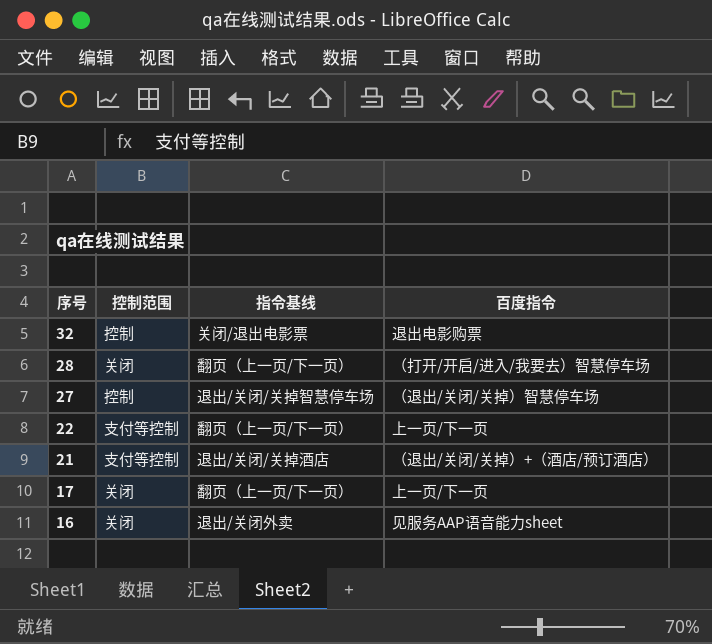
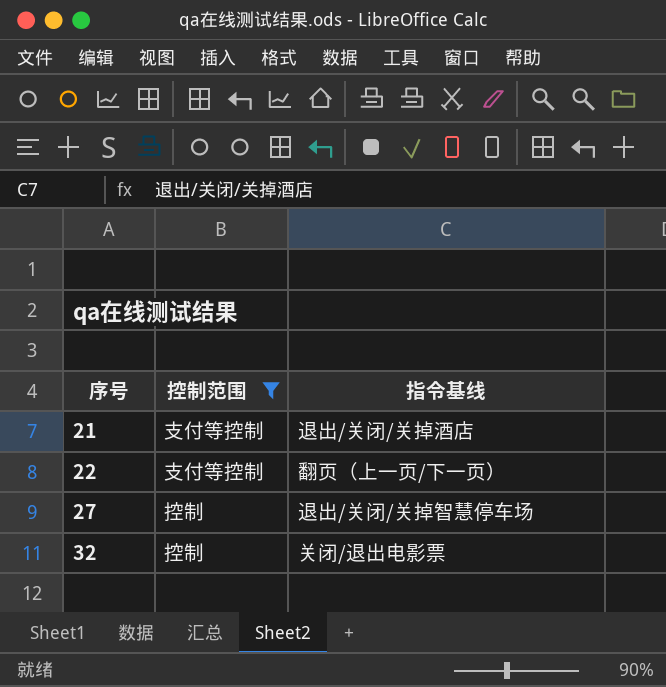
filter: none -> 控制范围 != 关闭
row order: 序号 descending -> 序号 ascending
column 百度指令 | position: 4 -> none

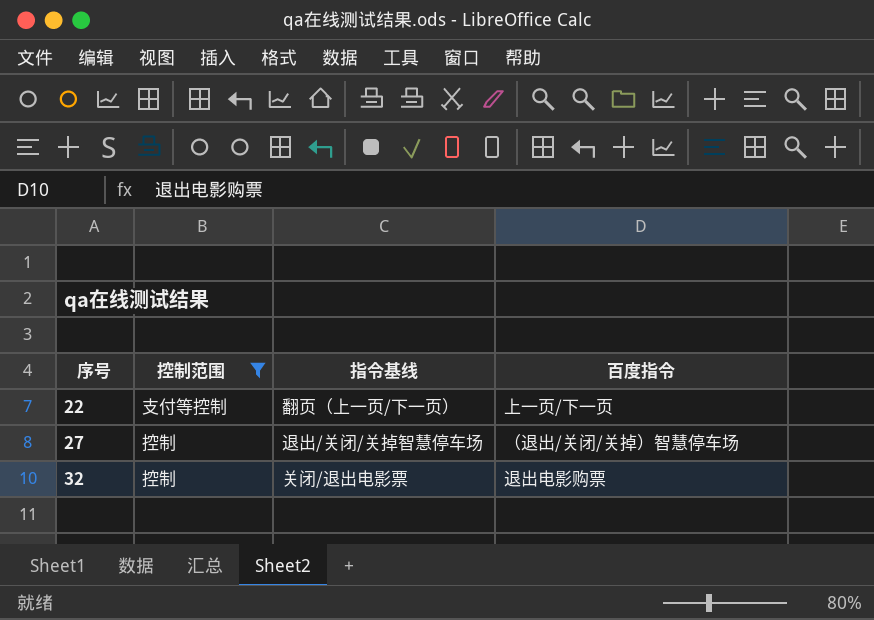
column 百度指令 | position: none -> 4
row 21: 支付等控制 | 退出/关闭/关掉酒店 -> none

